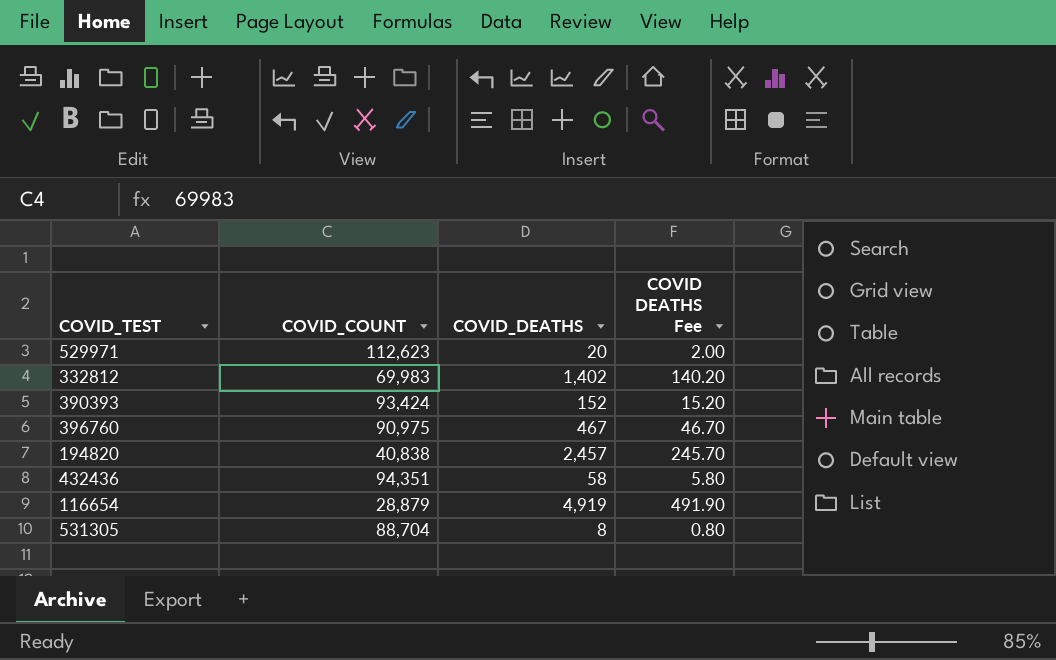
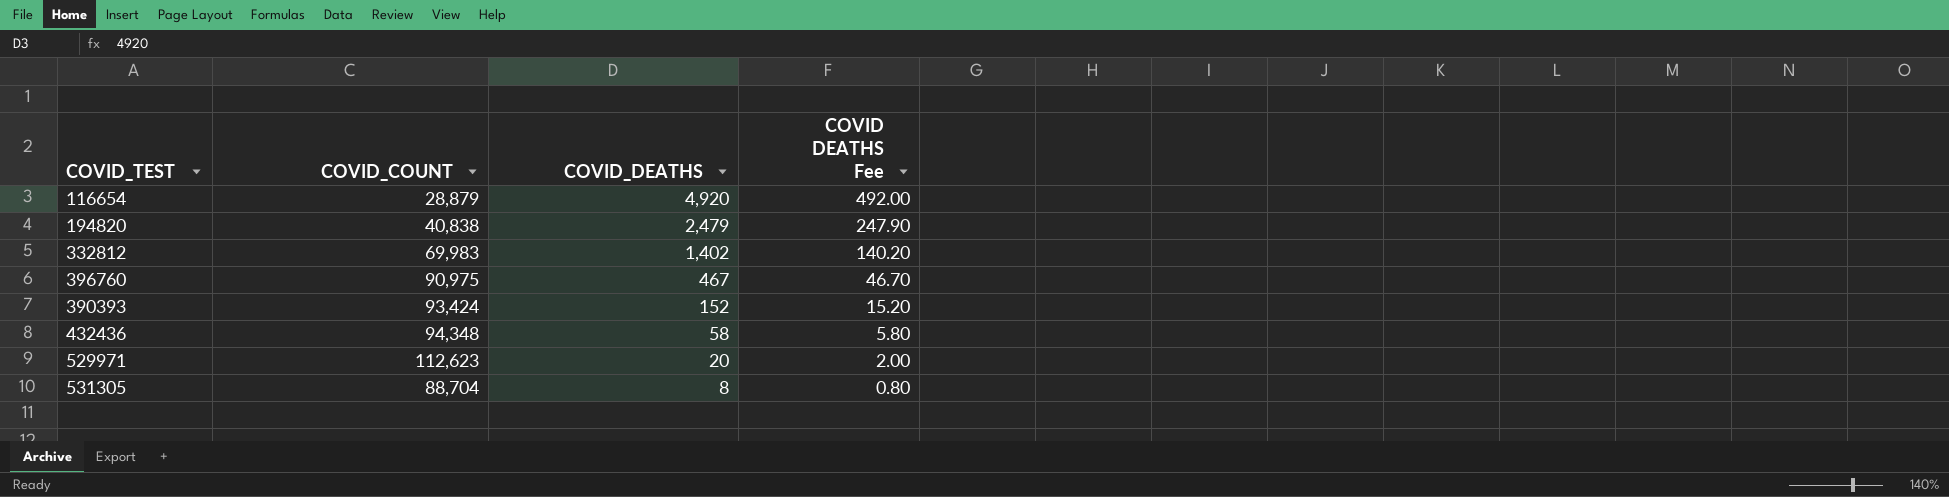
row order: none -> COVID_DEATHS descending
116654 | COVID_DEATHS: 4,919 -> 4,920
116654 | COVID DEATHS Fee: 491.90 -> 492.00
194820 | COVID_DEATHS: 2,457 -> 2,479
194820 | COVID DEATHS Fee: 245.70 -> 247.90
432436 | COVID_COUNT: 94,351 -> 94,348

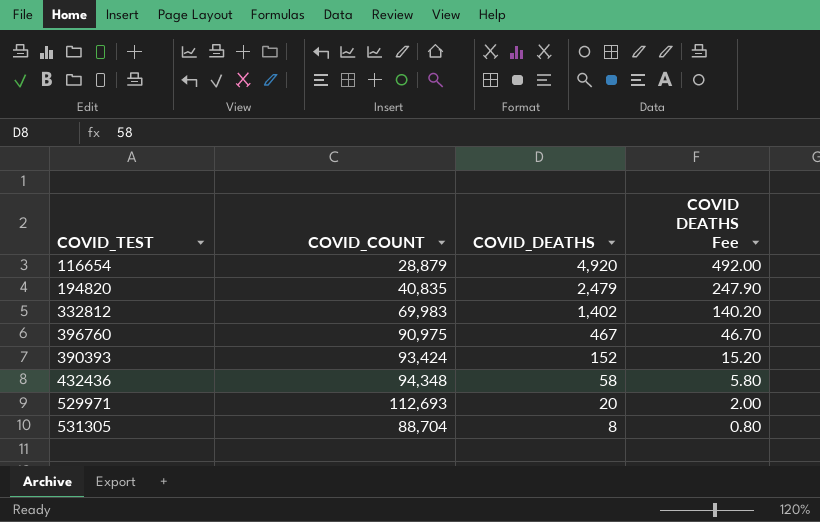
194820 | COVID_COUNT: 40,838 -> 40,835
529971 | COVID_COUNT: 112,623 -> 112,693

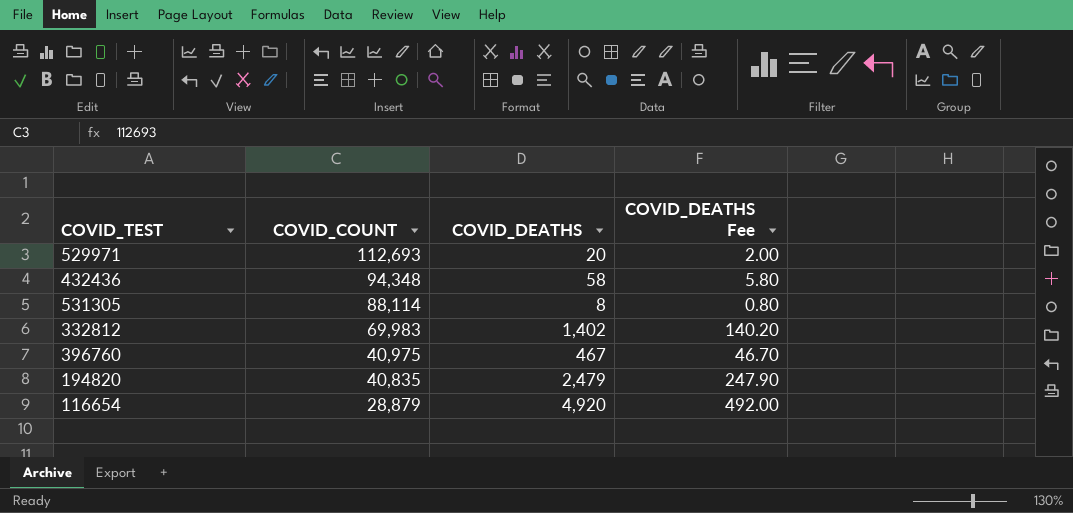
row order: COVID_DEATHS descending -> COVID_COUNT descending
column name: COVID DEATHS Fee -> COVID_DEATHS Fee
row 390393: 93,424 | 152 | 15.20 -> none
531305 | COVID_COUNT: 88,704 -> 88,114
396760 | COVID_COUNT: 90,975 -> 40,975

